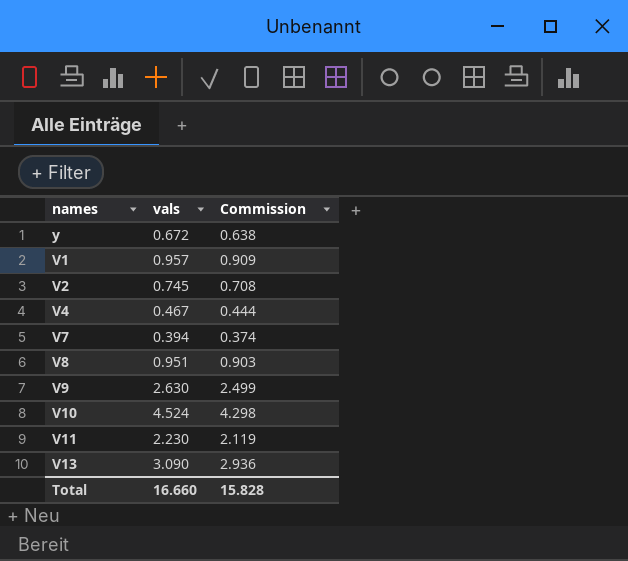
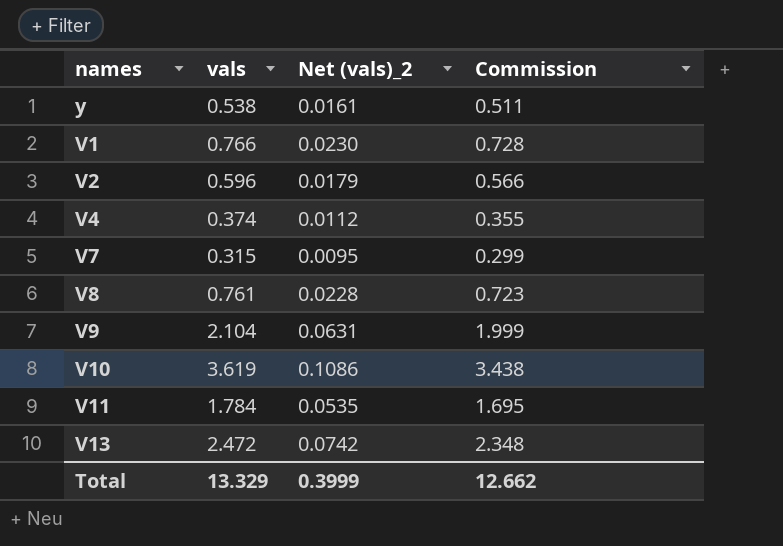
column Net (vals)_2 | formula: none -> [vals] * 0.03
y | vals: 0.672 -> 0.538
y | Commission: 0.638 -> 0.511
V1 | vals: 0.957 -> 0.766
V1 | Commission: 0.909 -> 0.728
V2 | vals: 0.745 -> 0.596
V2 | Commission: 0.708 -> 0.566
V4 | vals: 0.467 -> 0.374
V4 | Commission: 0.444 -> 0.355
V7 | vals: 0.394 -> 0.315
V7 | Commission: 0.374 -> 0.299
V8 | vals: 0.951 -> 0.761
V8 | Commission: 0.903 -> 0.723
V9 | vals: 2.630 -> 2.104
V9 | Commission: 2.499 -> 1.999
V10 | vals: 4.524 -> 3.619
V10 | Commission: 4.298 -> 3.438
V11 | vals: 2.230 -> 1.784
V11 | Commission: 2.119 -> 1.695
V13 | vals: 3.090 -> 2.472
V13 | Commission: 2.936 -> 2.348
Total | vals: 16.660 -> 13.329
Total | Commission: 15.828 -> 12.662

